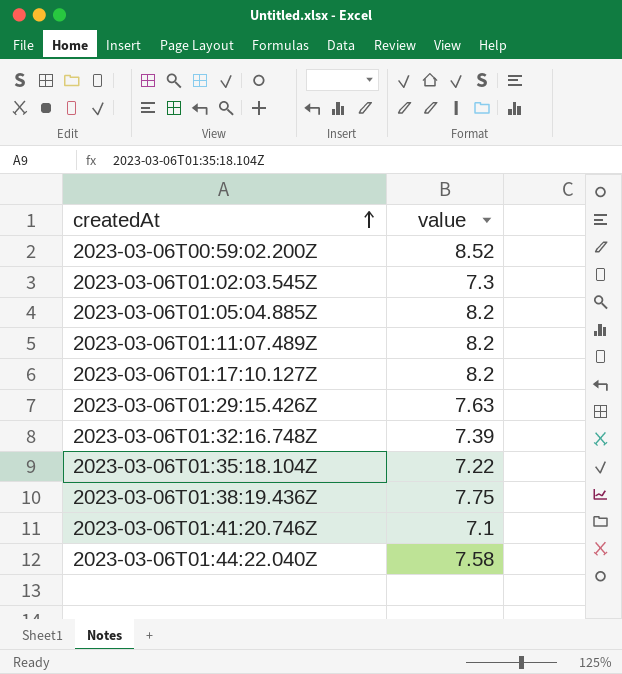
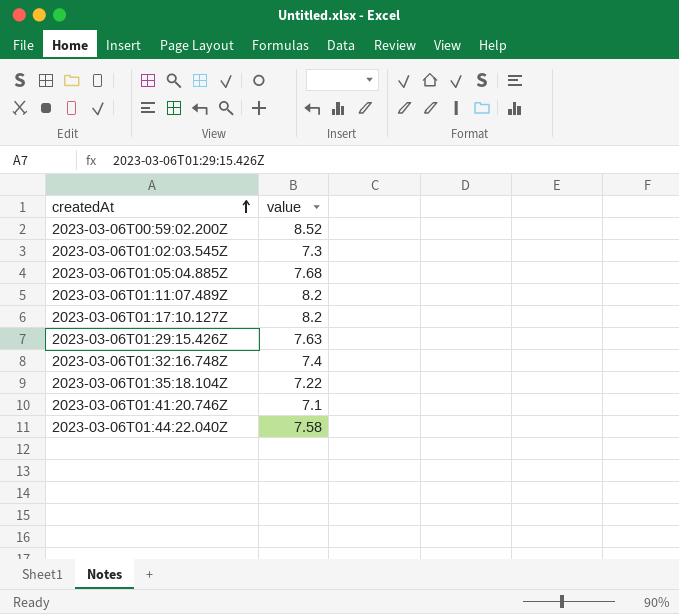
row 2023-03-06T01:38:19.436Z: 7.75 -> none
2023-03-06T01:05:04.885Z | value: 8.2 -> 7.68
2023-03-06T01:32:16.748Z | value: 7.39 -> 7.4

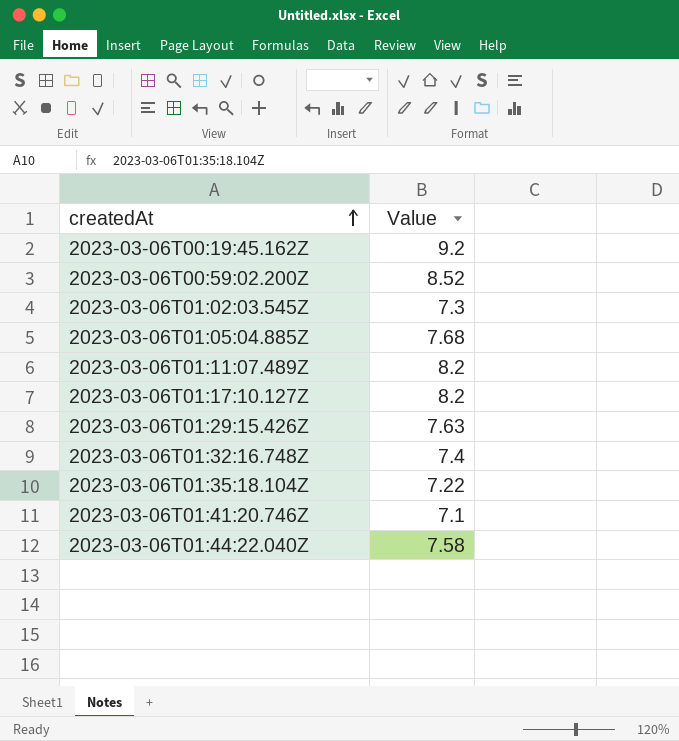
column name: value -> Value
row 2023-03-06T00:19:45.162Z: none -> 9.2

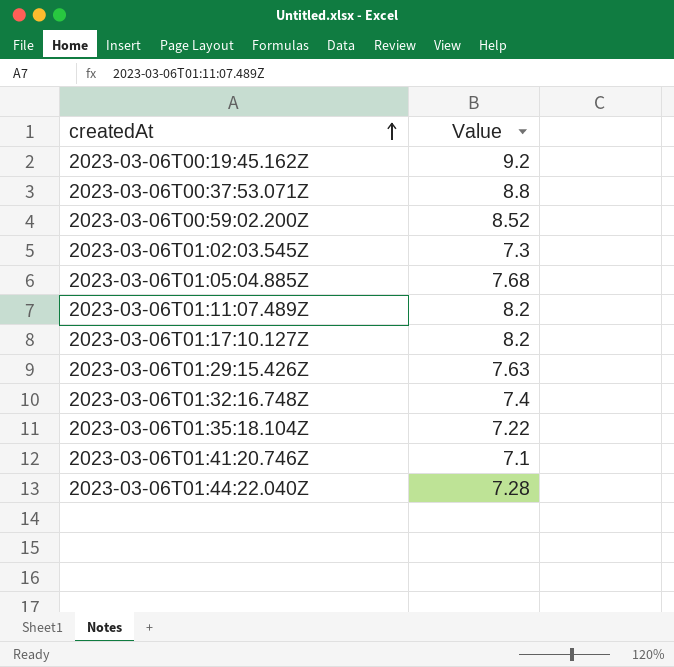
row 2023-03-06T00:37:53.071Z: none -> 8.8
2023-03-06T01:44:22.040Z | Value: 7.58 -> 7.28

